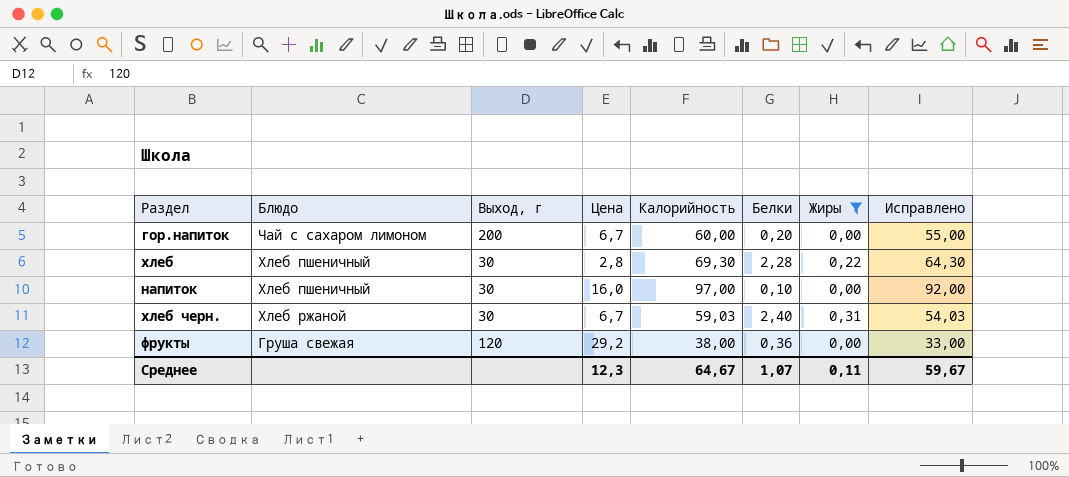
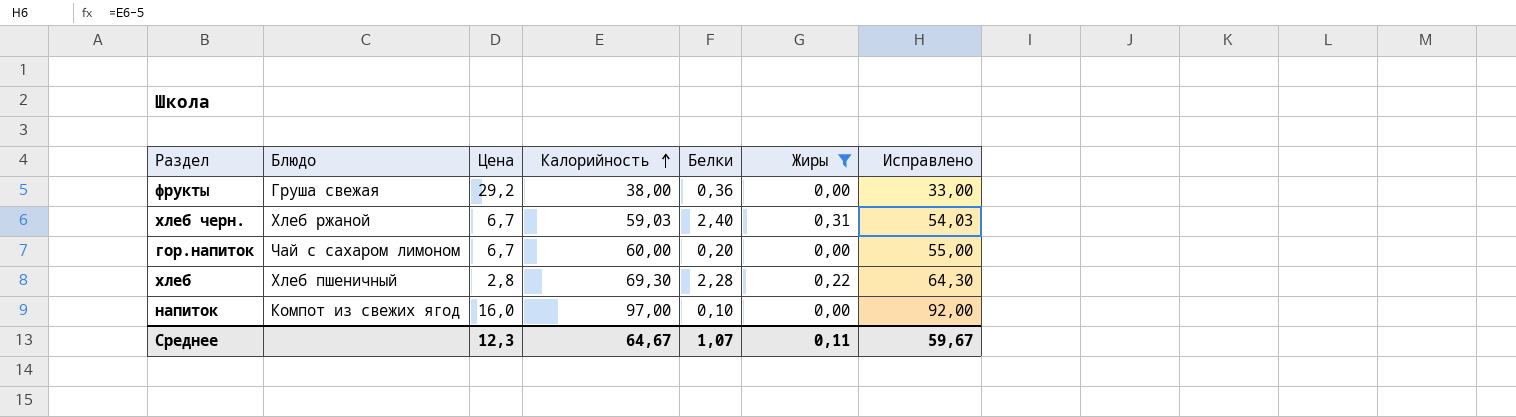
row order: none -> Калорийность ascending
column Выход, г | position: 3 -> none
напиток | Блюдо: Хлеб пшеничный -> Компот из свежих ягод

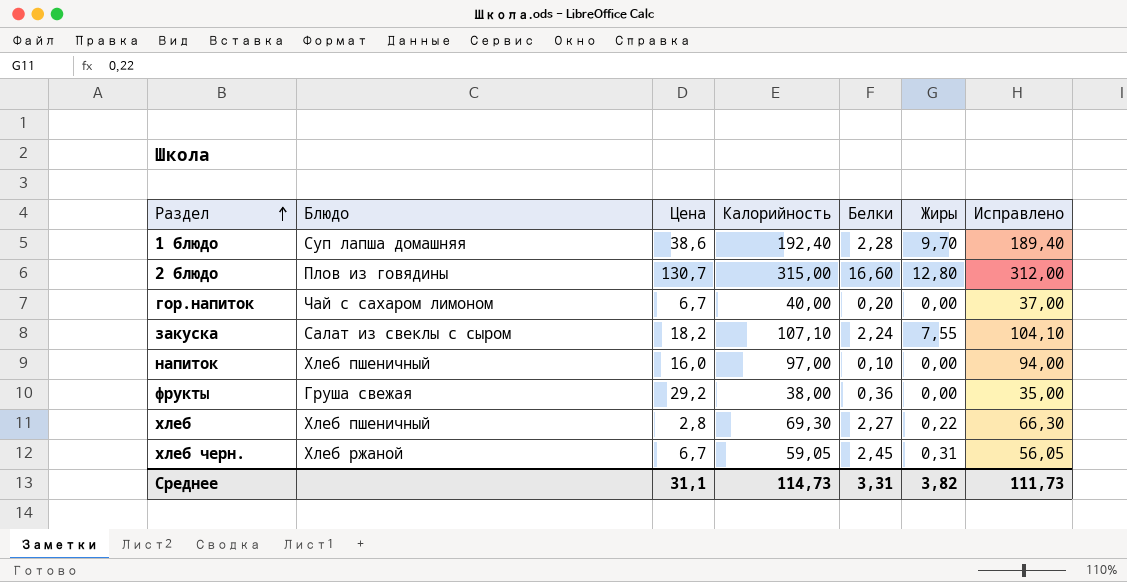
filter: Жиры <= 0,31 -> none
row order: Калорийность ascending -> Раздел ascending
column Исправлено | formula: [Калорийность] - 5 -> [Калорийность] - 3
гор.напиток | Калорийность: 60,00 -> 40,00
напиток | Блюдо: Компот из свежих ягод -> Хлеб пшеничный
хлеб | Белки: 2,28 -> 2,27
хлеб черн. | Калорийность: 59,03 -> 59,05
хлеб черн. | Белки: 2,40 -> 2,45
Среднее | Цена: 12,3 -> 31,1
Среднее | Калорийность: 64,67 -> 114,73
Среднее | Белки: 1,07 -> 3,31
Среднее | Жиры: 0,11 -> 3,82
Среднее | Исправлено: 59,67 -> 111,73

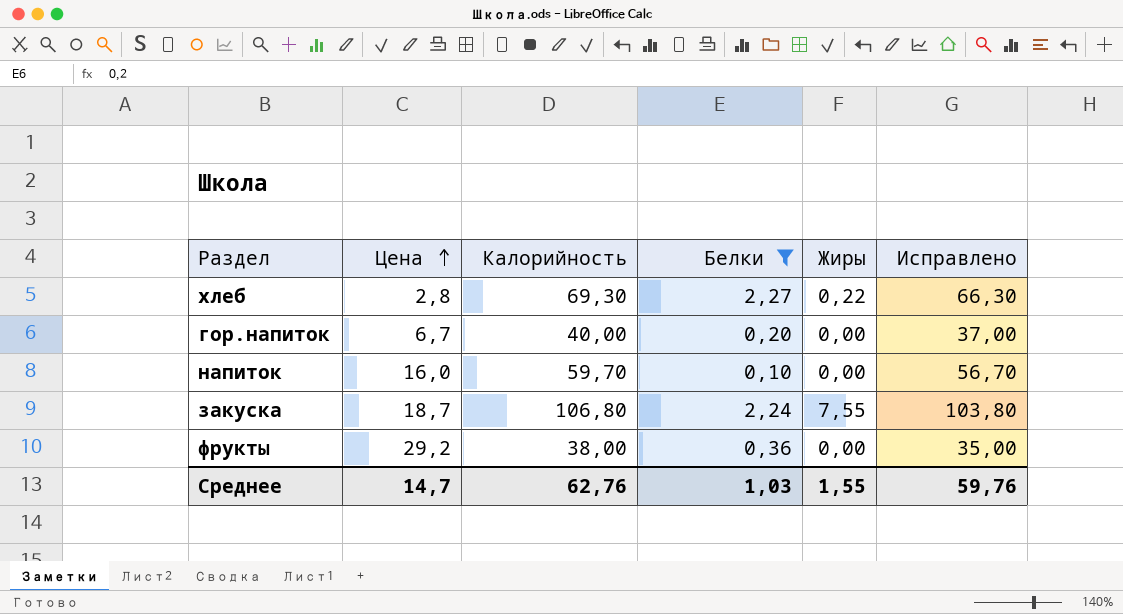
filter: none -> Белки <= 2,27
row order: Раздел ascending -> Цена ascending
column Блюдо | position: 2 -> none
напиток | Калорийность: 97,00 -> 59,70
напиток | Исправлено: 94,00 -> 56,70
закуска | Цена: 18,2 -> 18,7
закуска | Калорийность: 107,10 -> 106,80
закуска | Исправлено: 104,10 -> 103,80
Среднее | Цена: 31,1 -> 14,7
Среднее | Калорийность: 114,73 -> 62,76
Среднее | Белки: 3,31 -> 1,03
Среднее | Жиры: 3,82 -> 1,55
Среднее | Исправлено: 111,73 -> 59,76

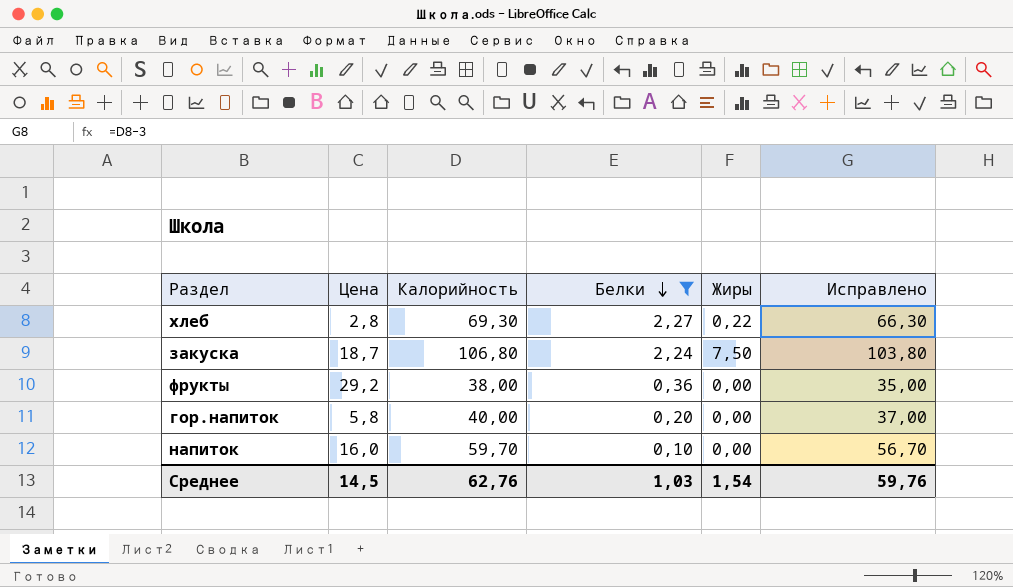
row order: Цена ascending -> Белки descending
закуска | Жиры: 7,55 -> 7,50
гор.напиток | Цена: 6,7 -> 5,8
Среднее | Цена: 14,7 -> 14,5
Среднее | Жиры: 1,55 -> 1,54

